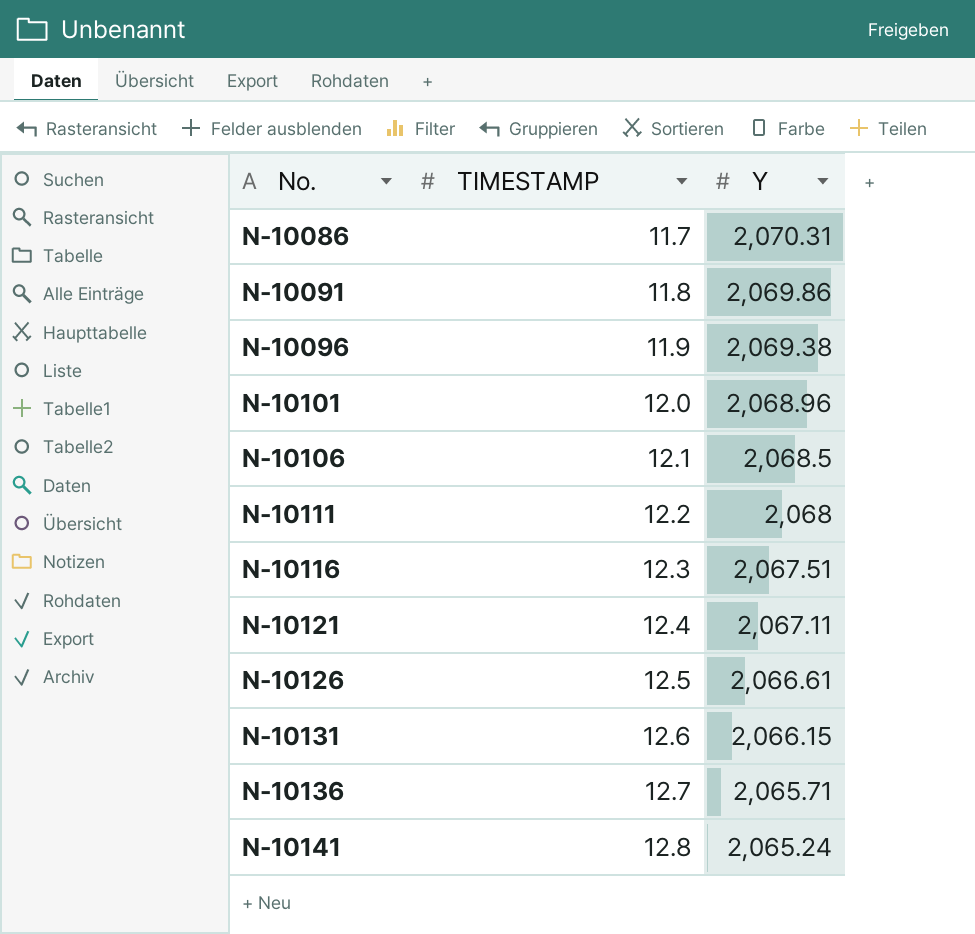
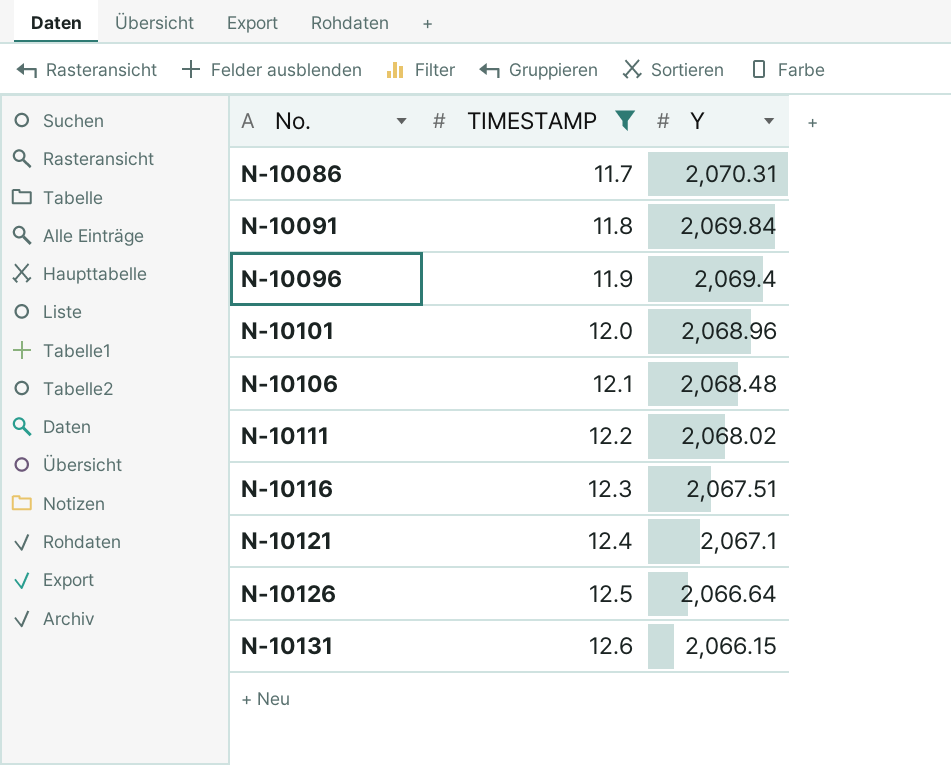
filter: none -> TIMESTAMP <= 12.6
N-10091 | Y: 2,069.86 -> 2,069.84
N-10096 | Y: 2,069.38 -> 2,069.4
N-10106 | Y: 2,068.5 -> 2,068.48
N-10111 | Y: 2,068 -> 2,068.02
N-10121 | Y: 2,067.11 -> 2,067.1
N-10126 | Y: 2,066.61 -> 2,066.64

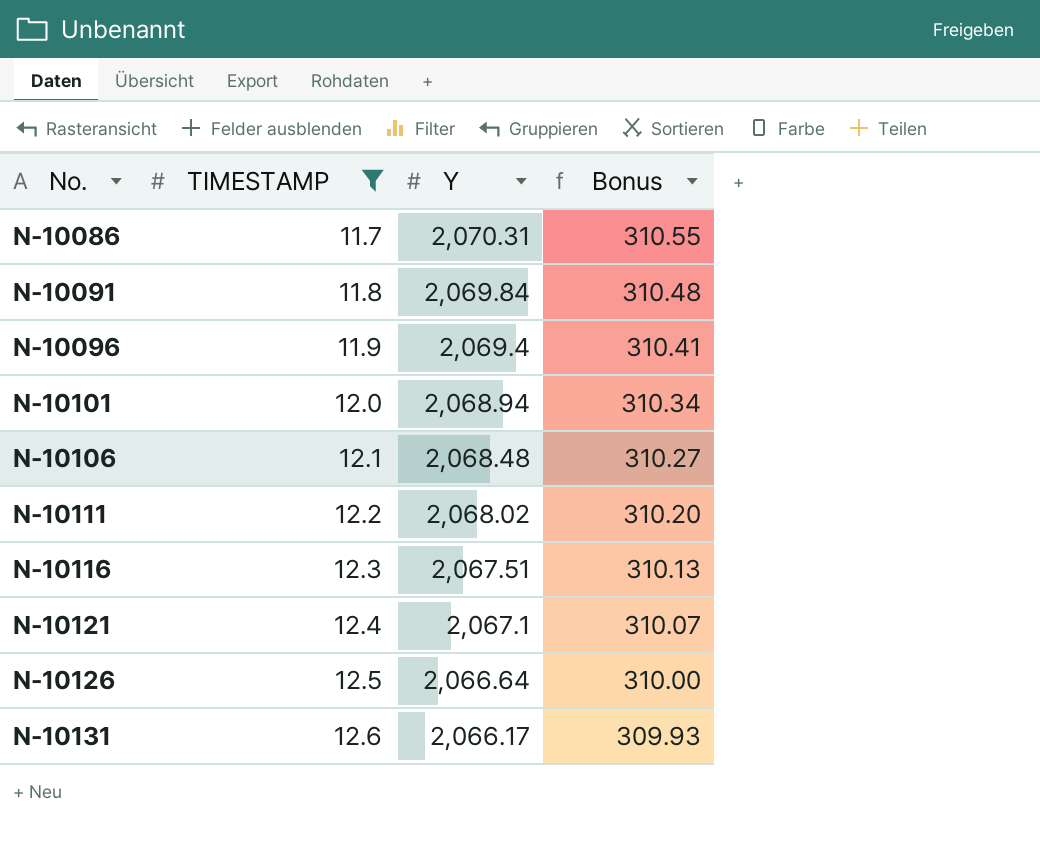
column Bonus | formula: none -> [Y] * 0.15
N-10101 | Y: 2,068.96 -> 2,068.94
N-10131 | Y: 2,066.15 -> 2,066.17

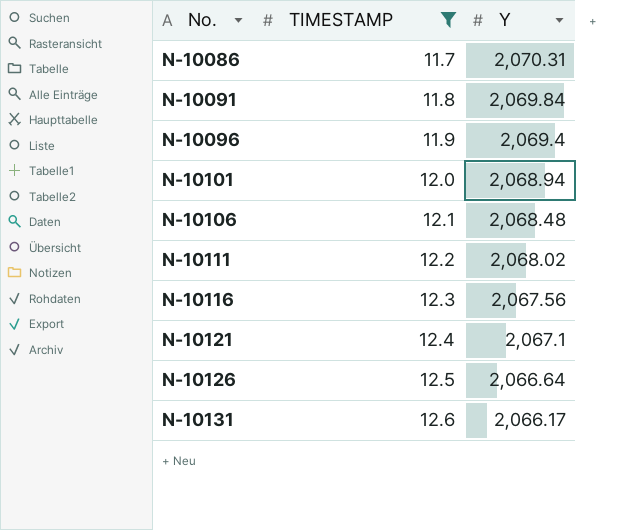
column Bonus | formula: [Y] * 0.15 -> none
N-10116 | Y: 2,067.51 -> 2,067.56

